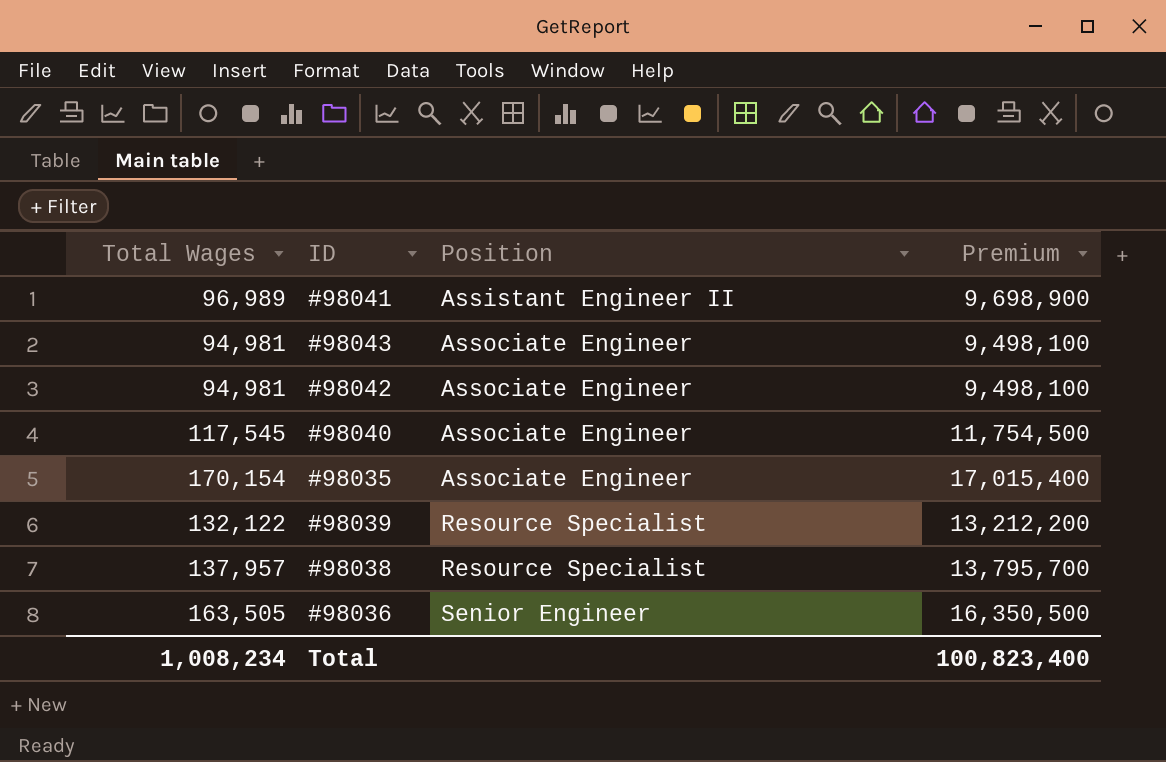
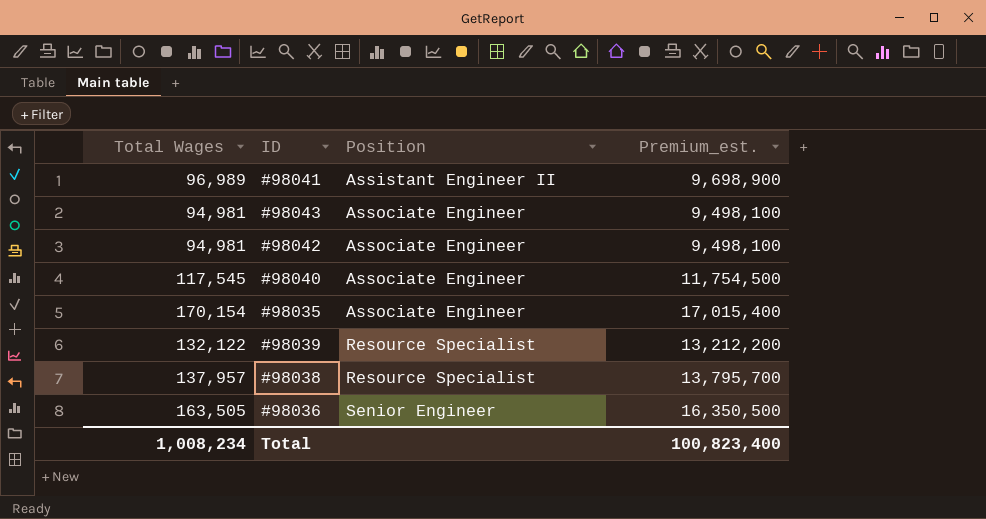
column name: Premium -> Premium_est.

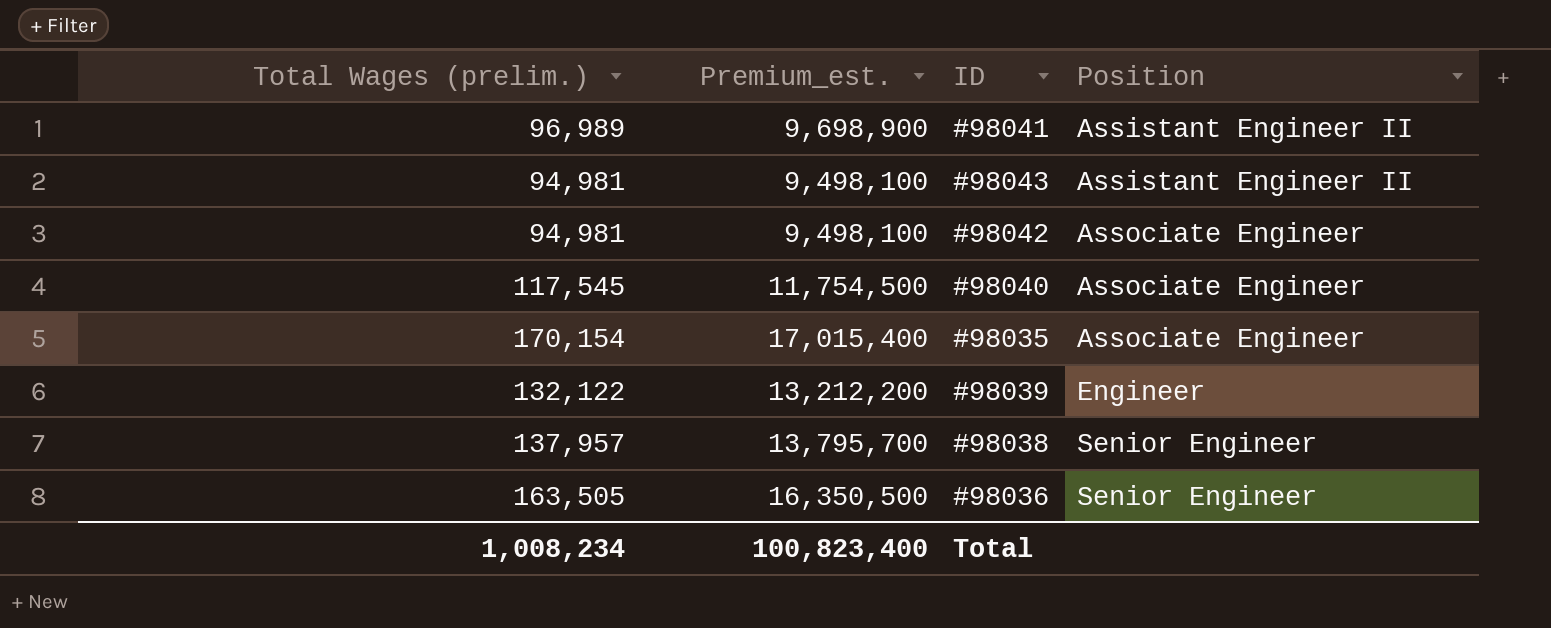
column name: Total Wages -> Total Wages (prelim.)
column Premium_est. | position: 4 -> 2
#98043 | Position: Associate Engineer -> Assistant Engineer II
#98039 | Position: Resource Specialist -> Engineer
#98038 | Position: Resource Specialist -> Senior Engineer

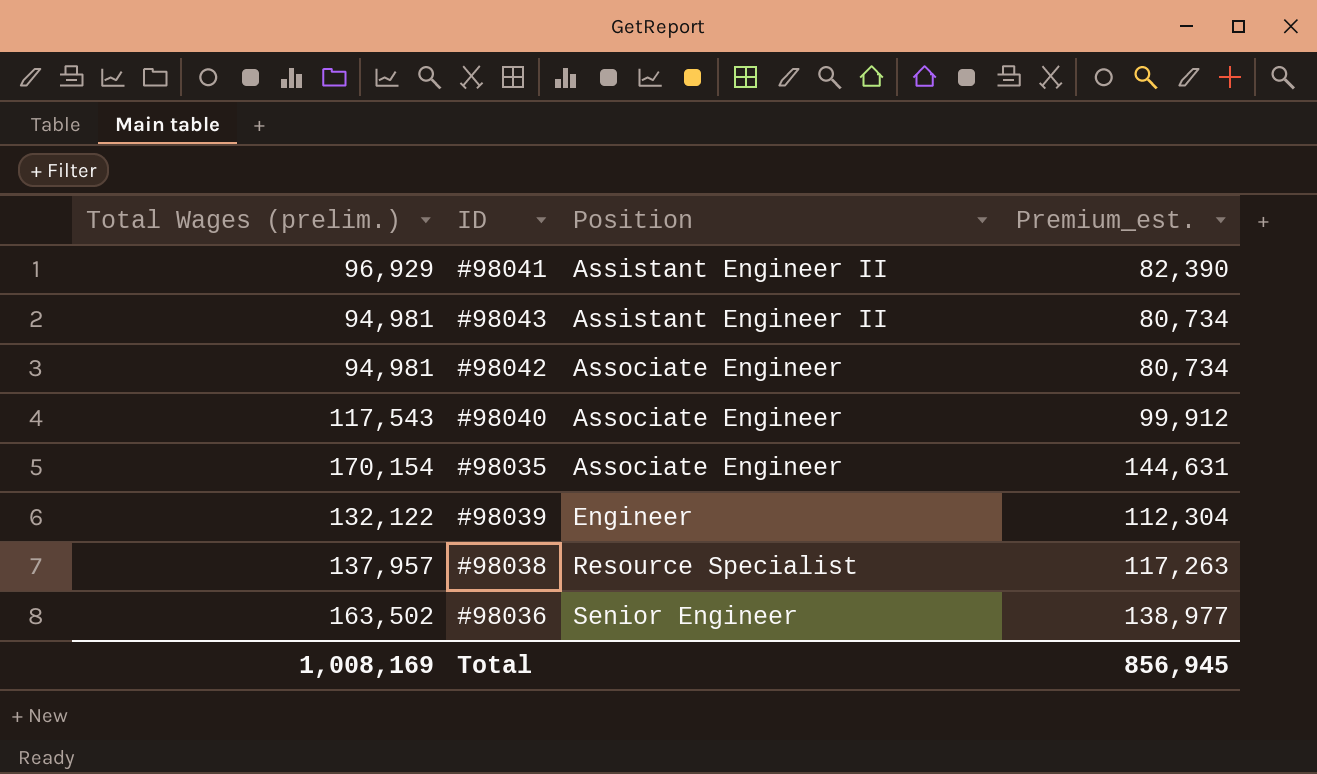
column Premium_est. | formula: [Total Wages (prelim.)] * 100 -> [Total Wages (prelim.)] * 0.85
column Premium_est. | position: 2 -> 4
#98041 | Total Wages (prelim.): 96,989 -> 96,929
#98040 | Total Wages (prelim.): 117,545 -> 117,543
#98038 | Position: Senior Engineer -> Resource Specialist
#98036 | Total Wages (prelim.): 163,505 -> 163,502
Total | Total Wages (prelim.): 1,008,234 -> 1,008,169
Total | Premium_est.: 100,823,400 -> 856,945

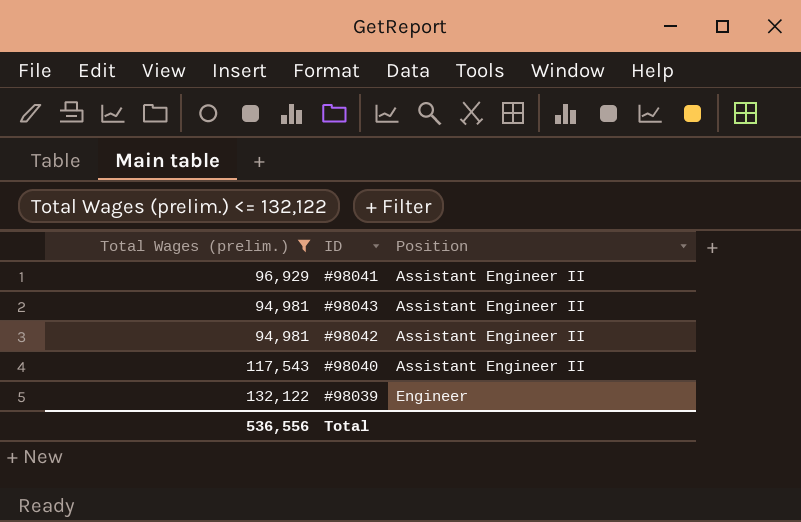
filter: none -> Total Wages (prelim.) <= 132,122
column Premium_est. | formula: [Total Wages (prelim.)] * 0.85 -> none
#98042 | Position: Associate Engineer -> Assistant Engineer II
#98040 | Position: Associate Engineer -> Assistant Engineer II
Total | Total Wages (prelim.): 1,008,169 -> 536,556

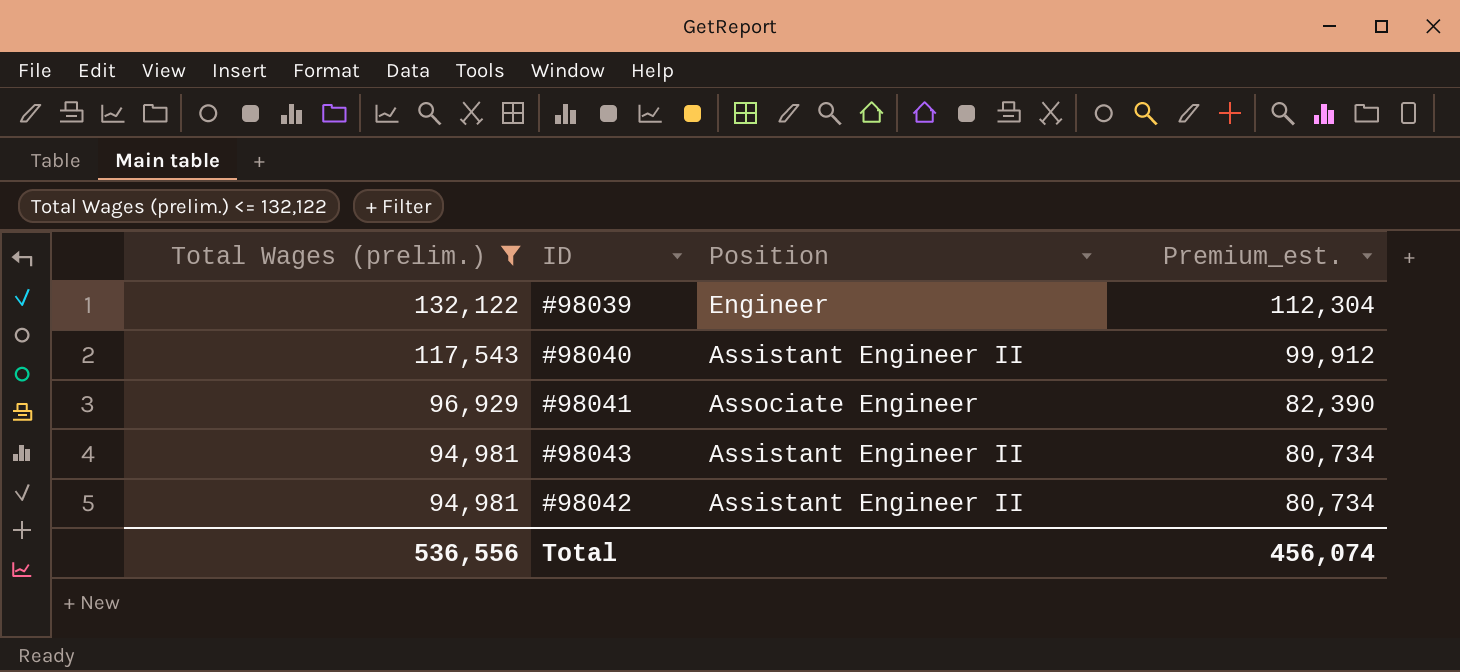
row order: Position ascending -> Total Wages (prelim.) descending
column Premium_est. | formula: none -> [Total Wages (prelim.)] * 0.85
#98041 | Position: Assistant Engineer II -> Associate Engineer

